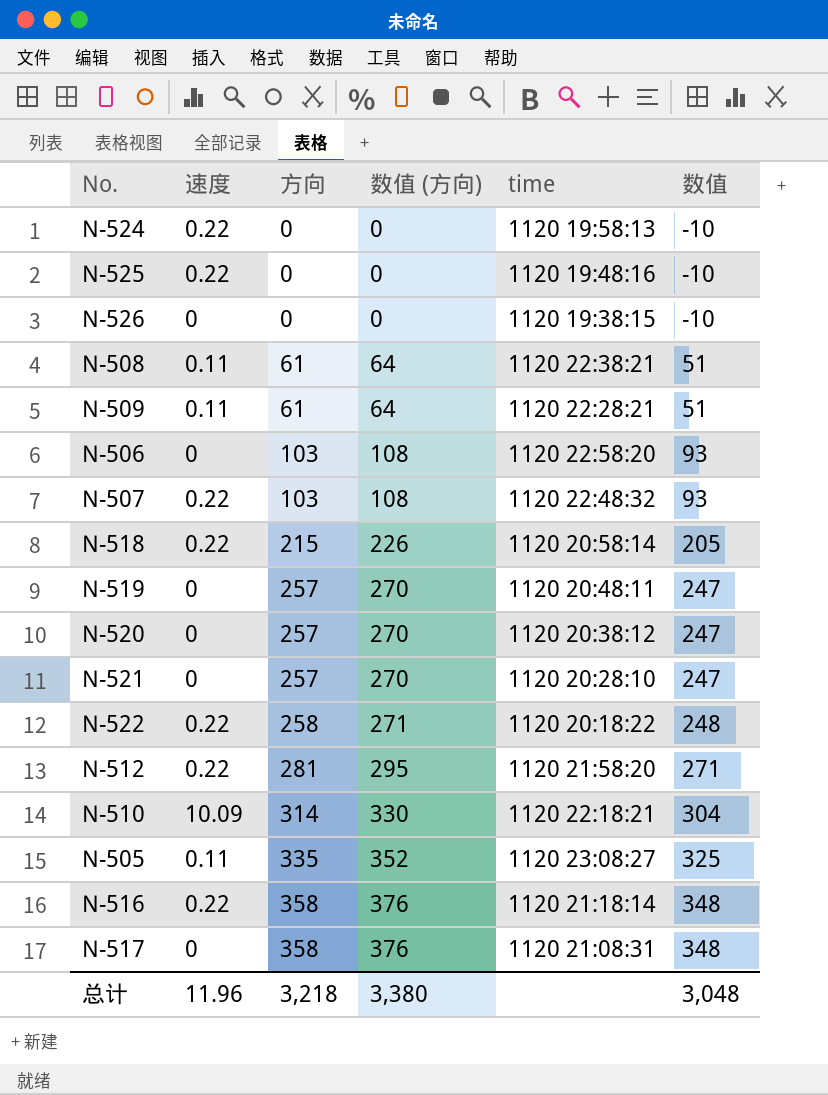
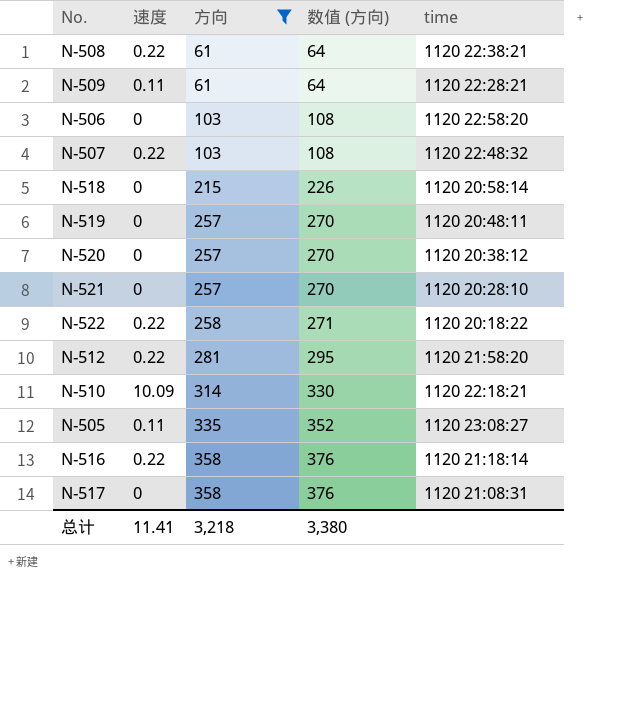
filter: none -> 方向 != 0
column 数值 | formula: [方向] - 10 -> none
N-508 | 速度: 0.11 -> 0.22
N-518 | 速度: 0.22 -> 0
总计 | 速度: 11.96 -> 11.41

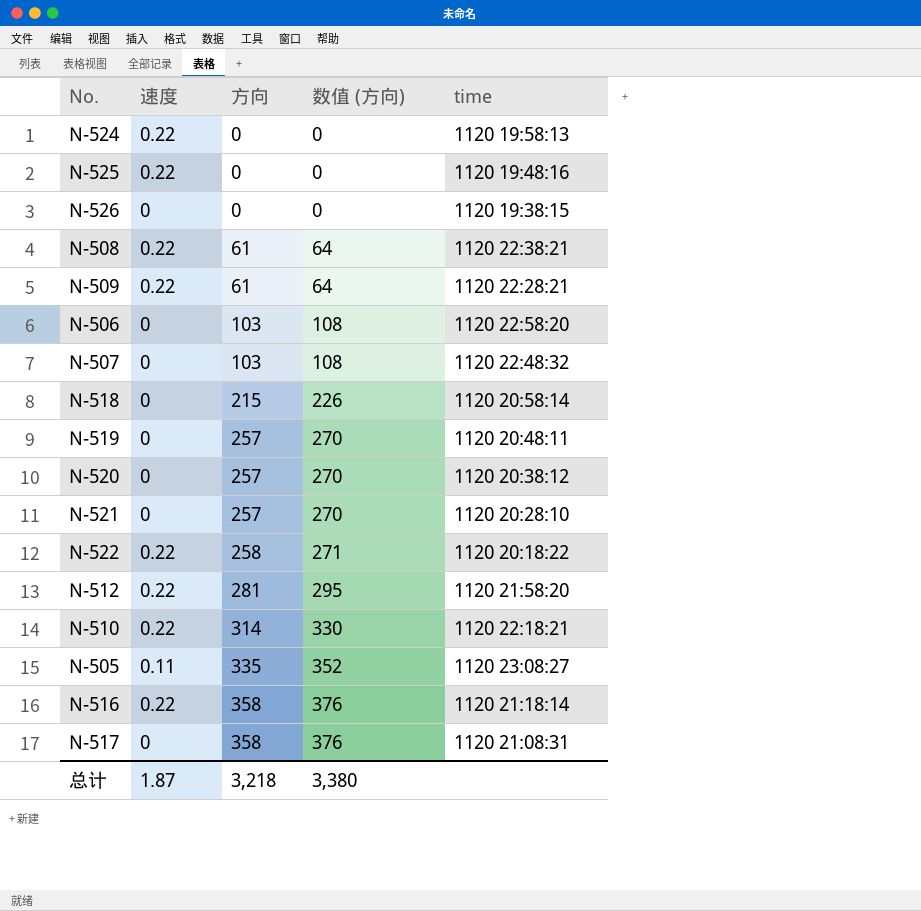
filter: 方向 != 0 -> none
N-509 | 速度: 0.11 -> 0.22
N-507 | 速度: 0.22 -> 0
N-510 | 速度: 10.09 -> 0.22
总计 | 速度: 11.41 -> 1.87

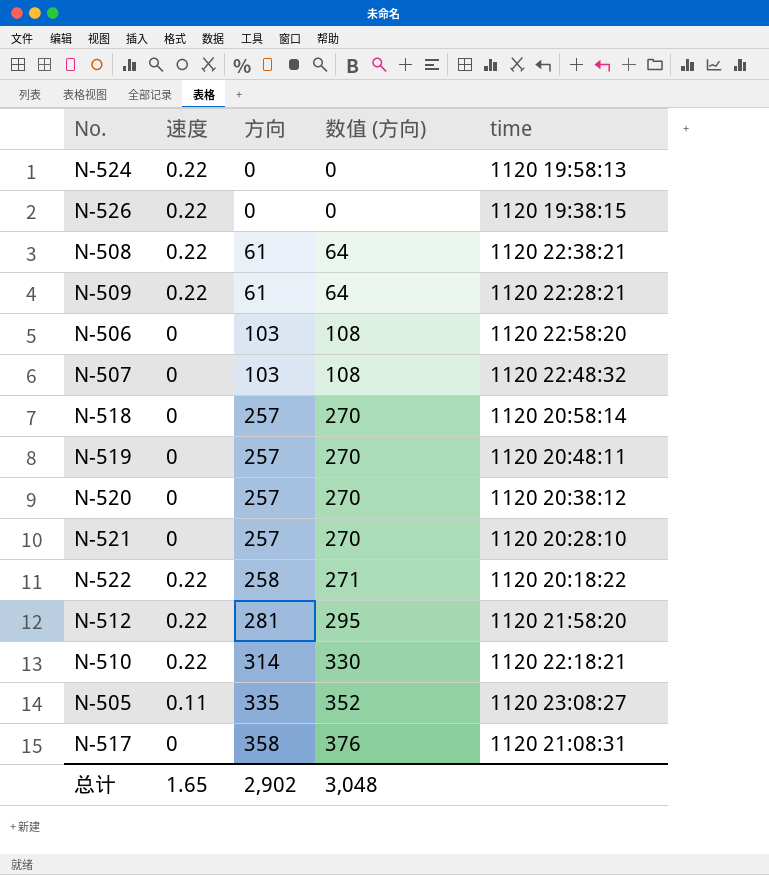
row N-525: 0.22 | 0 | 0 | 1120 19:48:16 -> none
row N-516: 0.22 | 358 | 376 | 1120 21:18:14 -> none
N-526 | 速度: 0 -> 0.22
N-518 | 方向: 215 -> 257
N-518 | 数值 (方向): 226 -> 270
总计 | 速度: 1.87 -> 1.65
总计 | 方向: 3,218 -> 2,902
总计 | 数值 (方向): 3,380 -> 3,048

